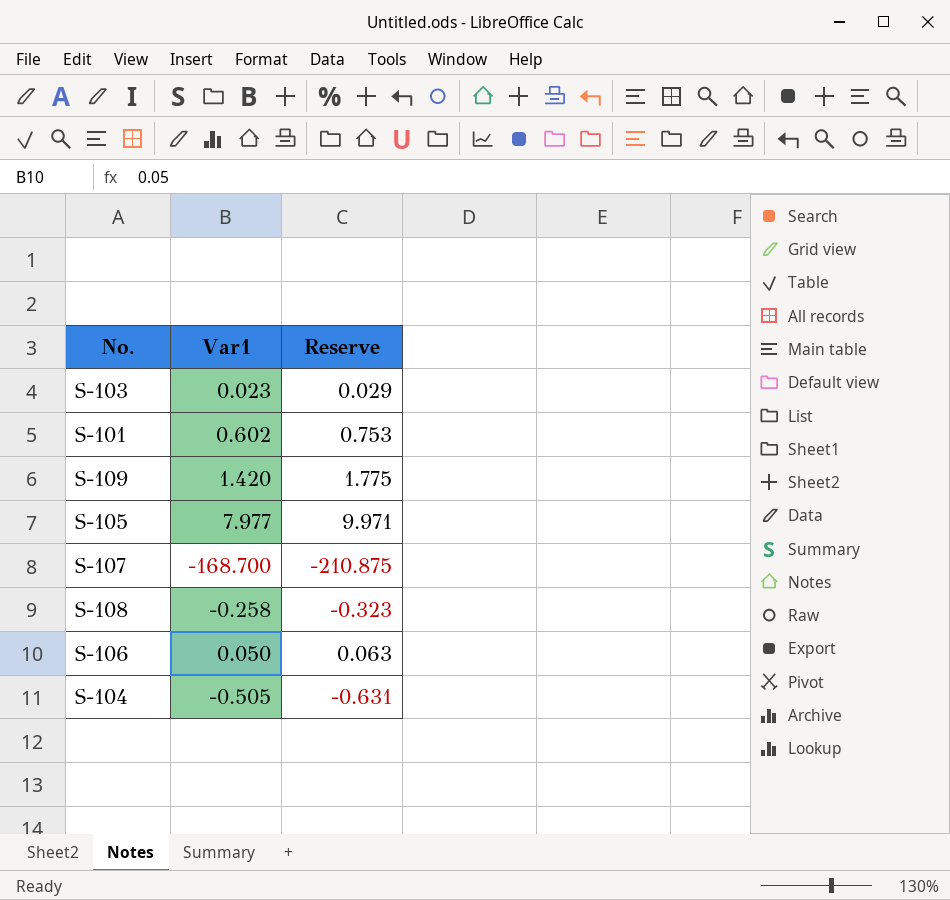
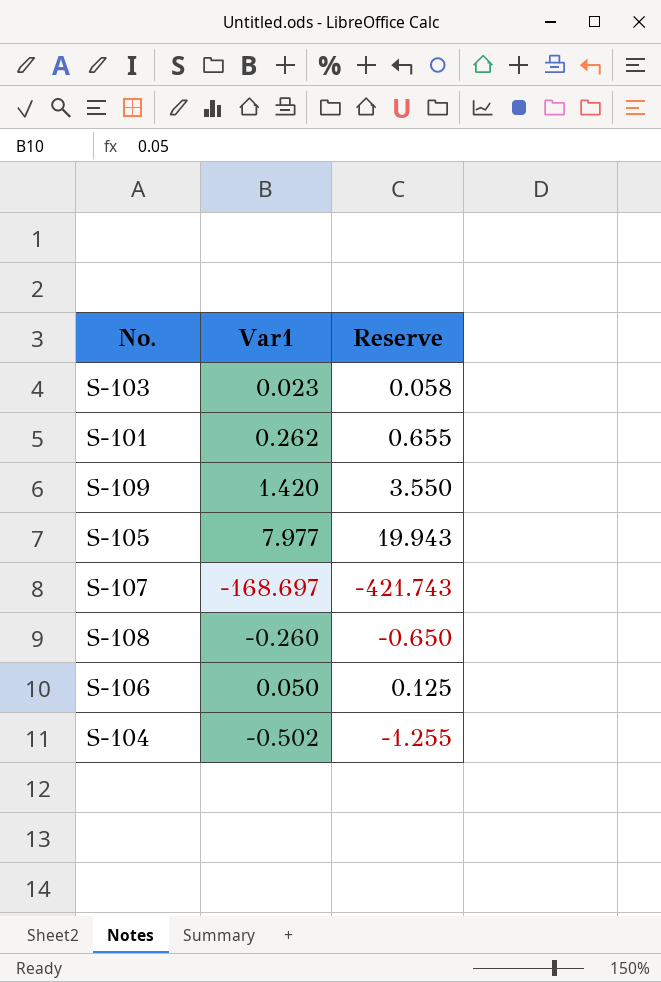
column Reserve | formula: [Var1] * 1.25 -> [Var1] * 2.5
S-101 | Var1: 0.602 -> 0.262
S-107 | Var1: -168.700 -> -168.697
S-108 | Var1: -0.258 -> -0.260
S-104 | Var1: -0.505 -> -0.502

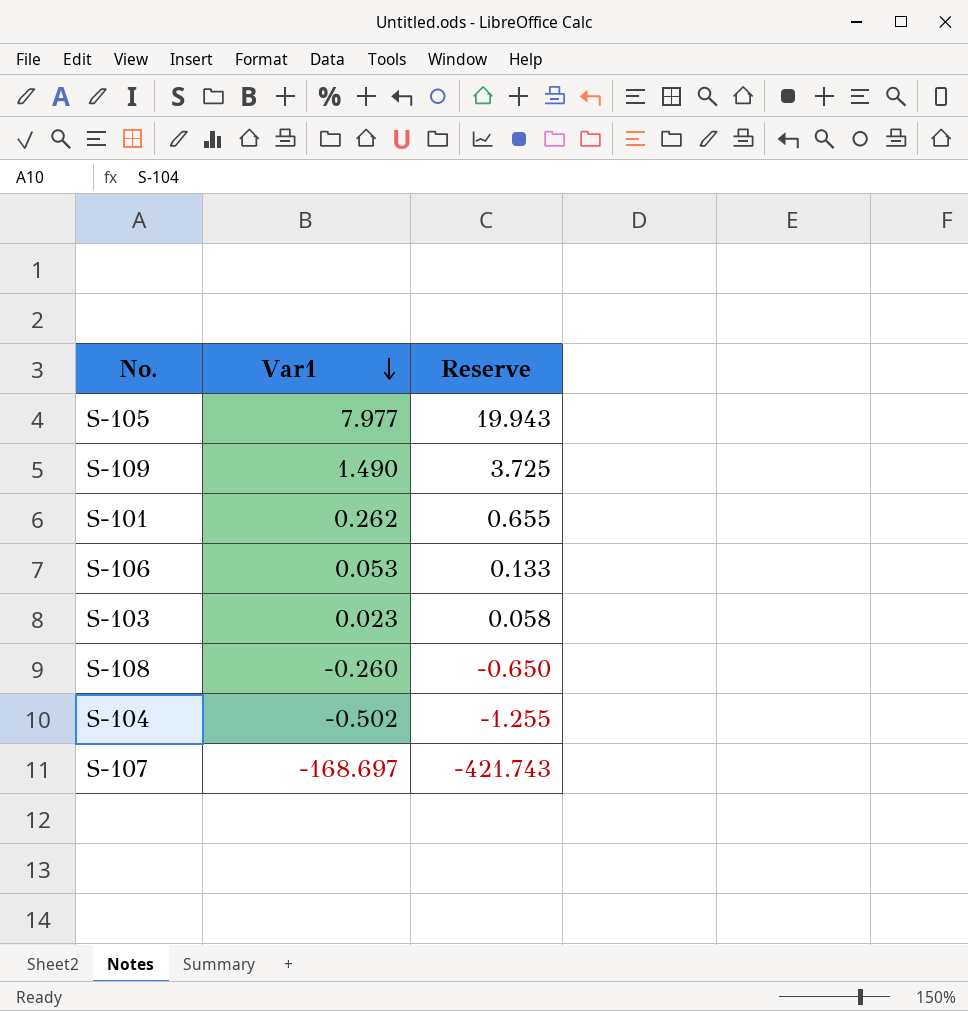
row order: none -> Var1 descending
S-109 | Var1: 1.420 -> 1.490
S-109 | Reserve: 3.550 -> 3.725
S-106 | Var1: 0.050 -> 0.053
S-106 | Reserve: 0.125 -> 0.133

